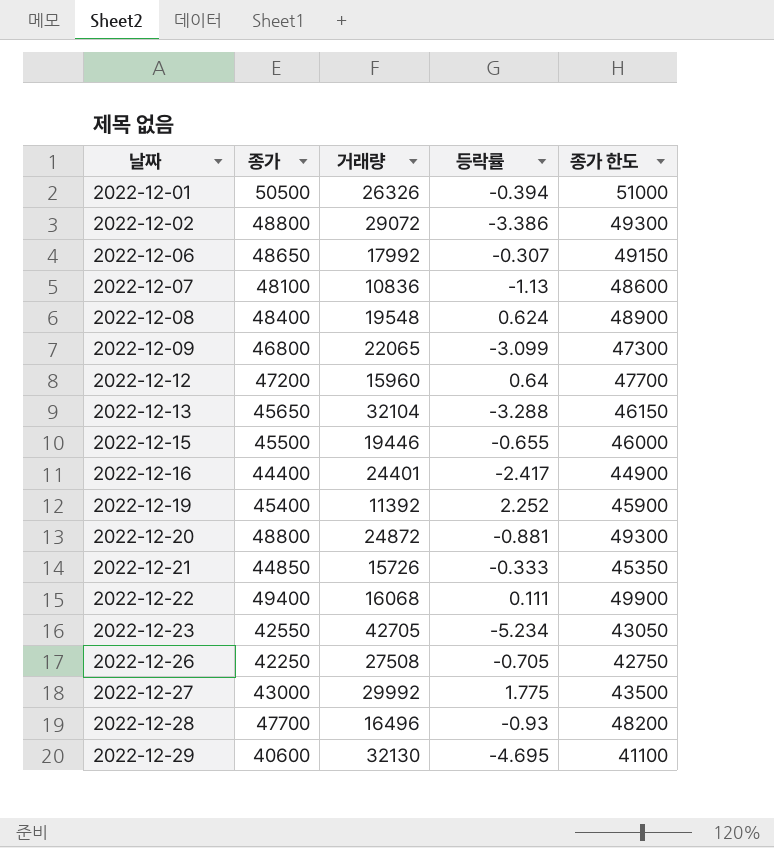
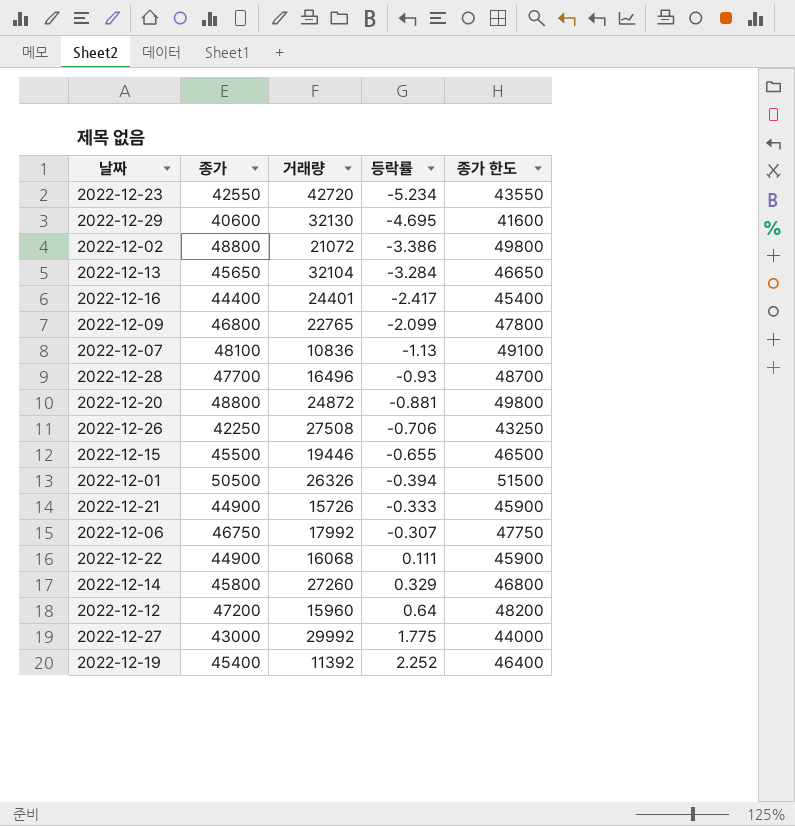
row order: 날짜 ascending -> 등락률 ascending
column 종가 한도 | formula: [종가] + 500 -> [종가] + 1000
row 2022-12-08: 48400 | 19548 | 0.624 | 48900 -> none
2022-12-23 | 거래량: 42705 -> 42720
2022-12-02 | 거래량: 29072 -> 21072
2022-12-13 | 등락률: -3.288 -> -3.284
2022-12-09 | 거래량: 22065 -> 22765
2022-12-09 | 등락률: -3.099 -> -2.099
2022-12-26 | 등락률: -0.705 -> -0.706
2022-12-21 | 종가: 44850 -> 44900
2022-12-06 | 종가: 48650 -> 46750
2022-12-22 | 종가: 49400 -> 44900
row 2022-12-14: none -> 45800 | 27260 | 0.329 | 46800

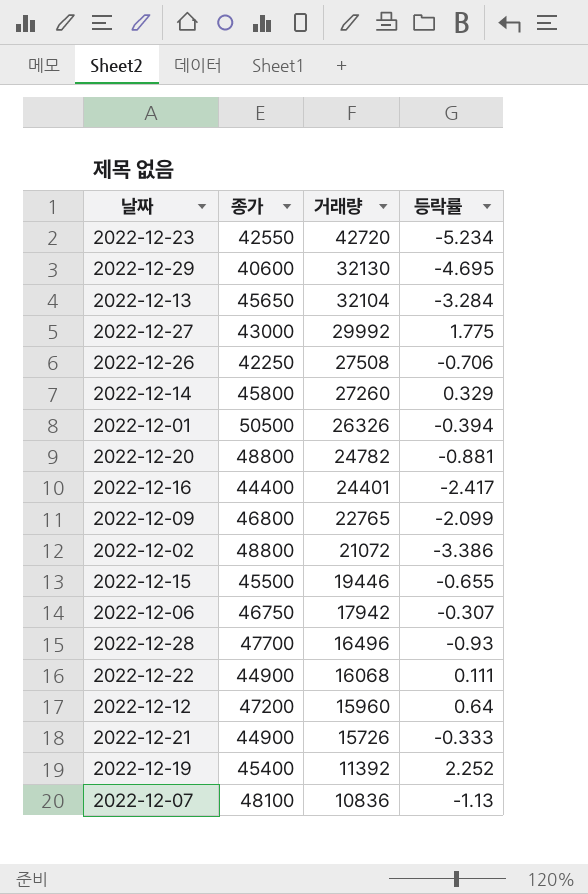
row order: 등락률 ascending -> 거래량 descending
column 종가 한도 | formula: [종가] + 1000 -> none
2022-12-20 | 거래량: 24872 -> 24782
2022-12-06 | 거래량: 17992 -> 17942

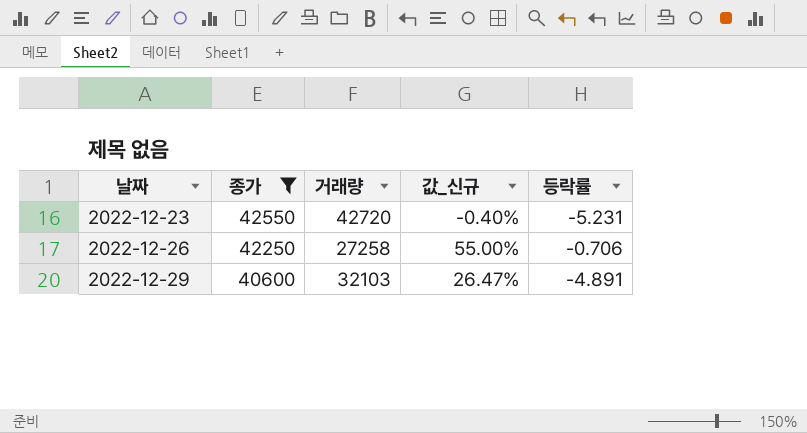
filter: none -> 종가 <= 42550
row order: 거래량 descending -> 날짜 ascending
column 값_신규 | formula: none -> ([종가] - [거래량]) / [거래량]
2022-12-23 | 등락률: -5.234 -> -5.231
2022-12-26 | 거래량: 27508 -> 27258
2022-12-29 | 거래량: 32130 -> 32103
2022-12-29 | 등락률: -4.695 -> -4.891

